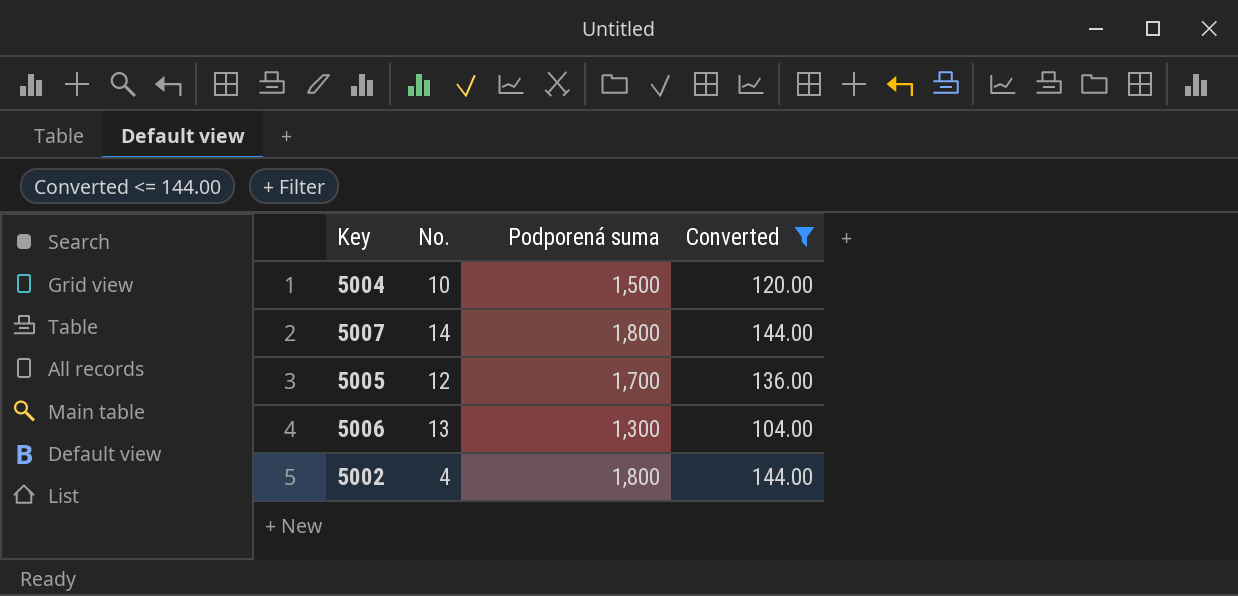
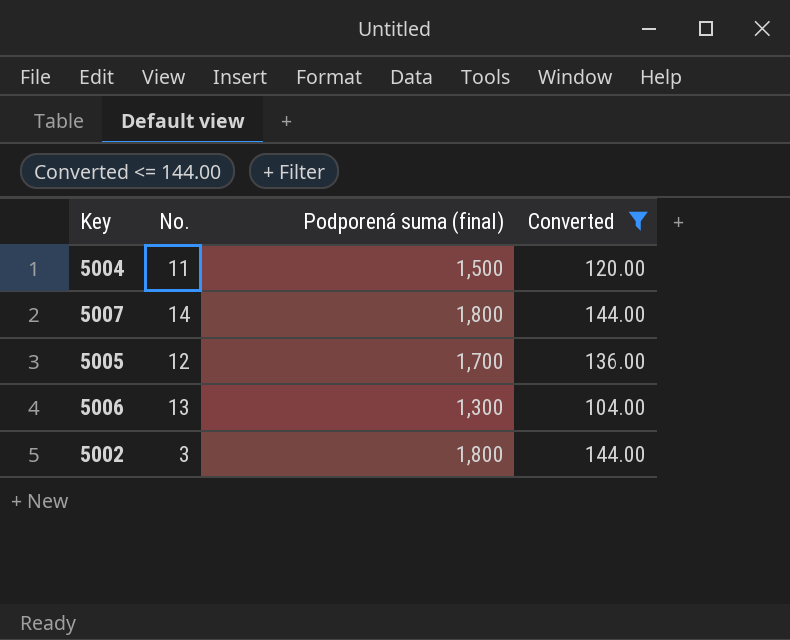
column name: Podporená suma -> Podporená suma (final)
5004 | No.: 10 -> 11
5002 | No.: 4 -> 3

